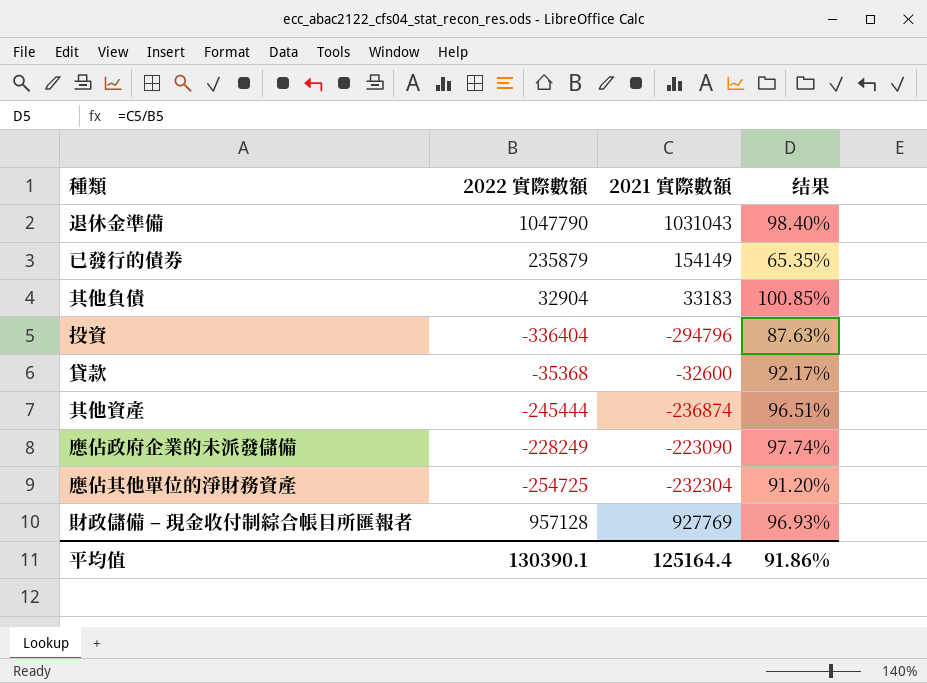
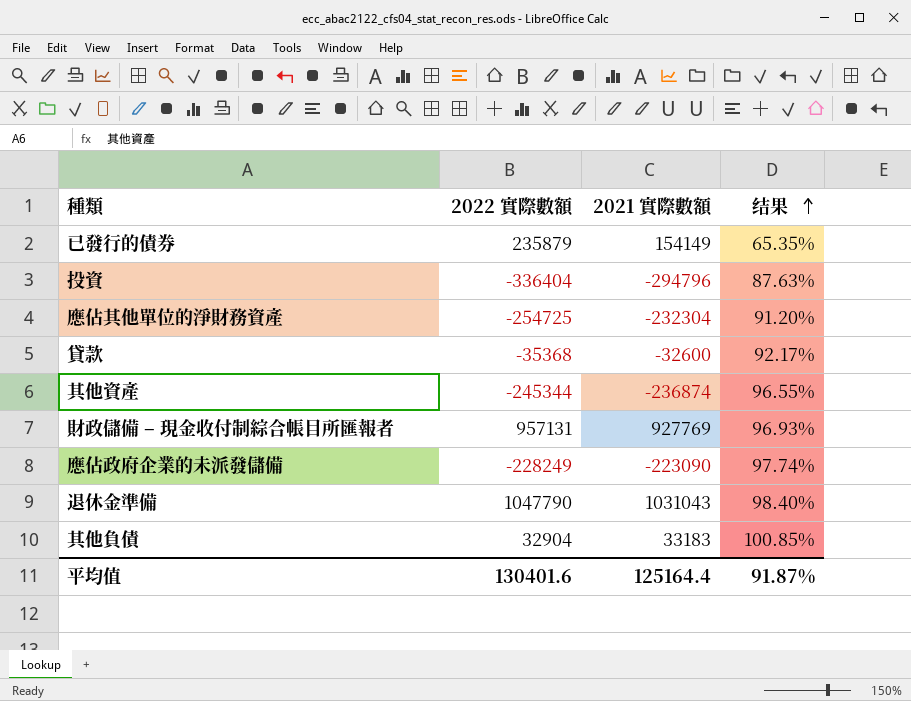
row order: none -> 结果 ascending
其他資產 | 2022 實際數額: -245444 -> -245344
其他資產 | 结果: 96.51% -> 96.55%
財政儲備 – 現金收付制綜合帳目所匯報者 | 2022 實際數額: 957128 -> 957131
平均值 | 2022 實際數額: 130390.1 -> 130401.6
平均值 | 结果: 91.86% -> 91.87%

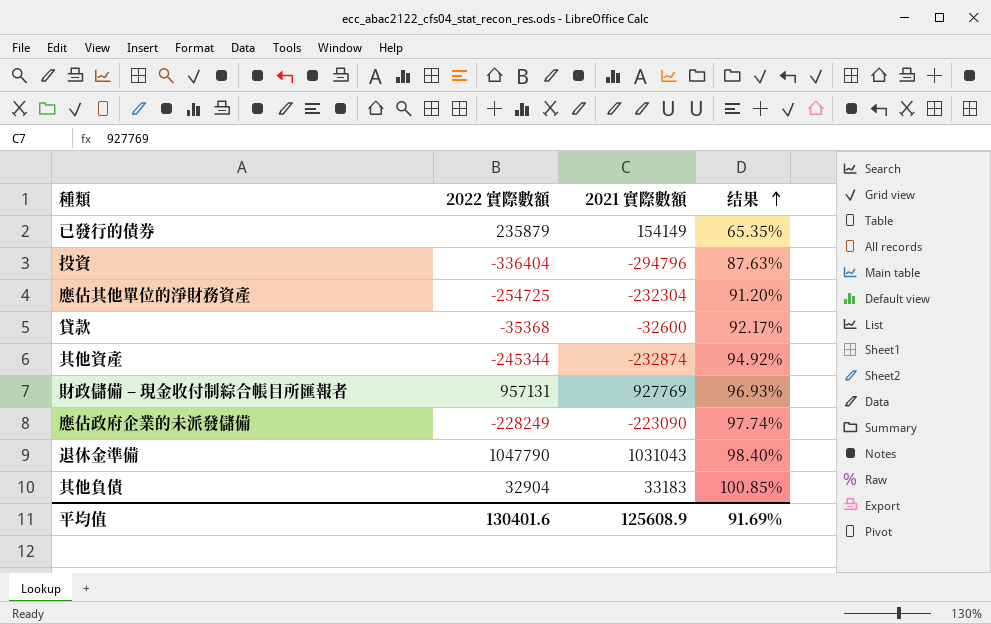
其他資產 | 2021 實際數額: -236874 -> -232874
其他資產 | 结果: 96.55% -> 94.92%
平均值 | 2021 實際數額: 125164.4 -> 125608.9
平均值 | 结果: 91.87% -> 91.69%

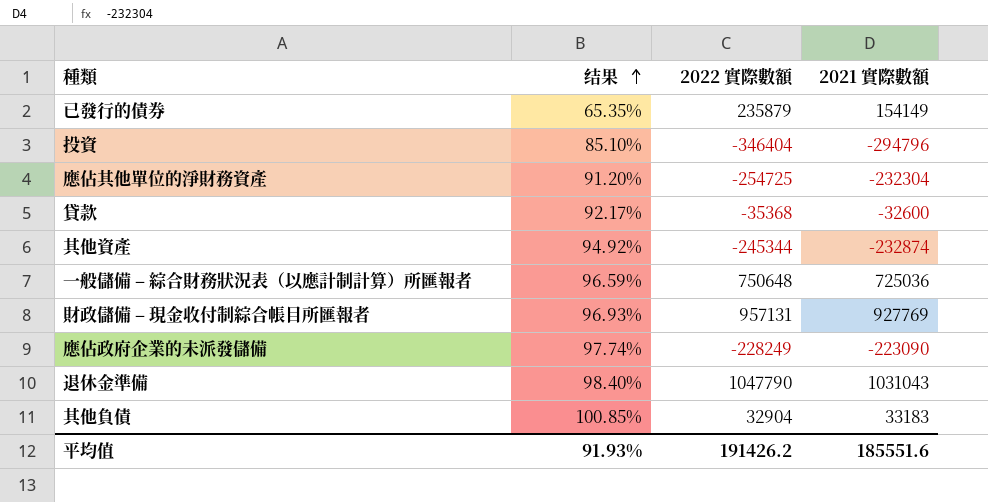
column 结果 | position: 4 -> 2
投資 | 结果: 87.63% -> 85.10%
投資 | 2022 實際數額: -336404 -> -346404
row 一般儲備 – 綜合財務狀況表（以應計制計算）所匯報者: none -> 96.59% | 750648 | 725036
平均值 | 结果: 91.69% -> 91.93%
平均值 | 2022 實際數額: 130401.6 -> 191426.2
平均值 | 2021 實際數額: 125608.9 -> 185551.6

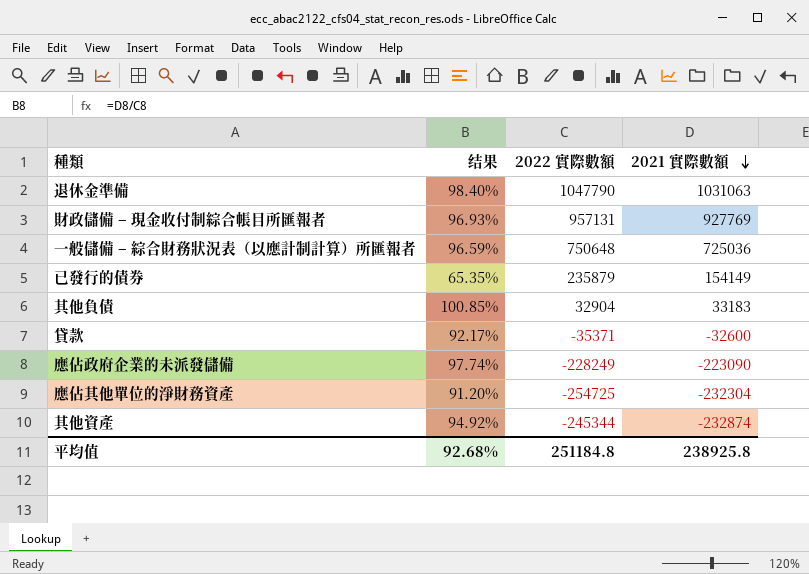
row order: 结果 ascending -> 2021 實際數額 descending
row 投資: 85.10% | -346404 | -294796 -> none
退休金準備 | 2021 實際數額: 1031043 -> 1031063
貸款 | 2022 實際數額: -35368 -> -35371
平均值 | 结果: 91.93% -> 92.68%
平均值 | 2022 實際數額: 191426.2 -> 251184.8
平均值 | 2021 實際數額: 185551.6 -> 238925.8

